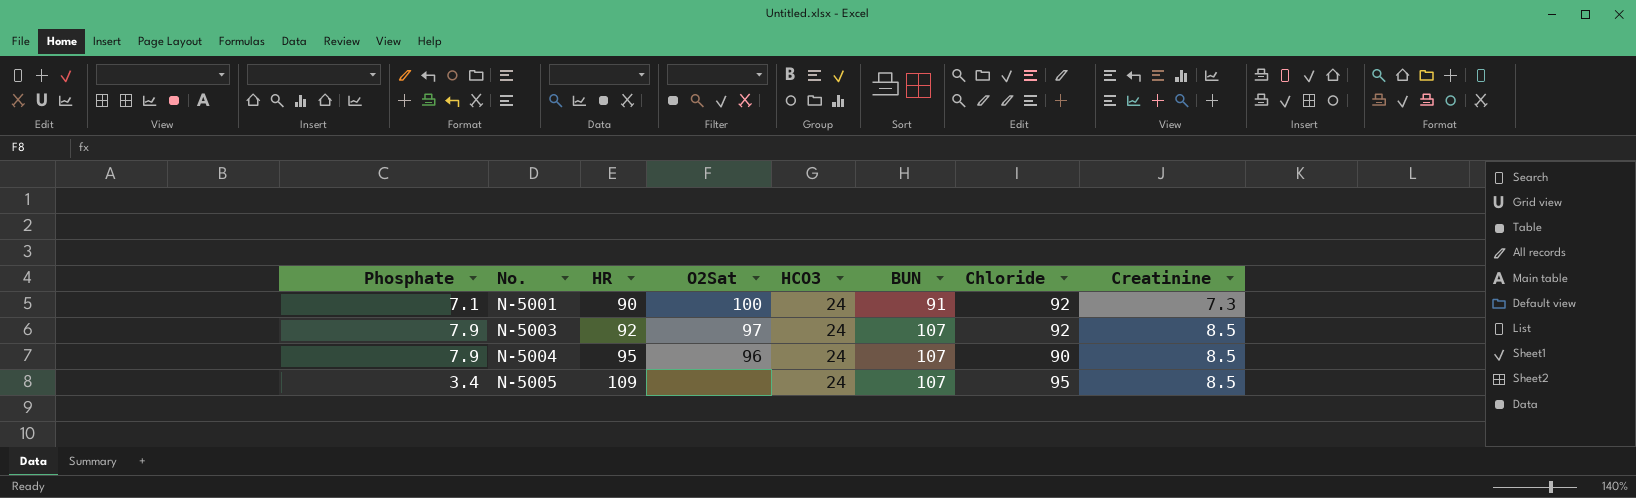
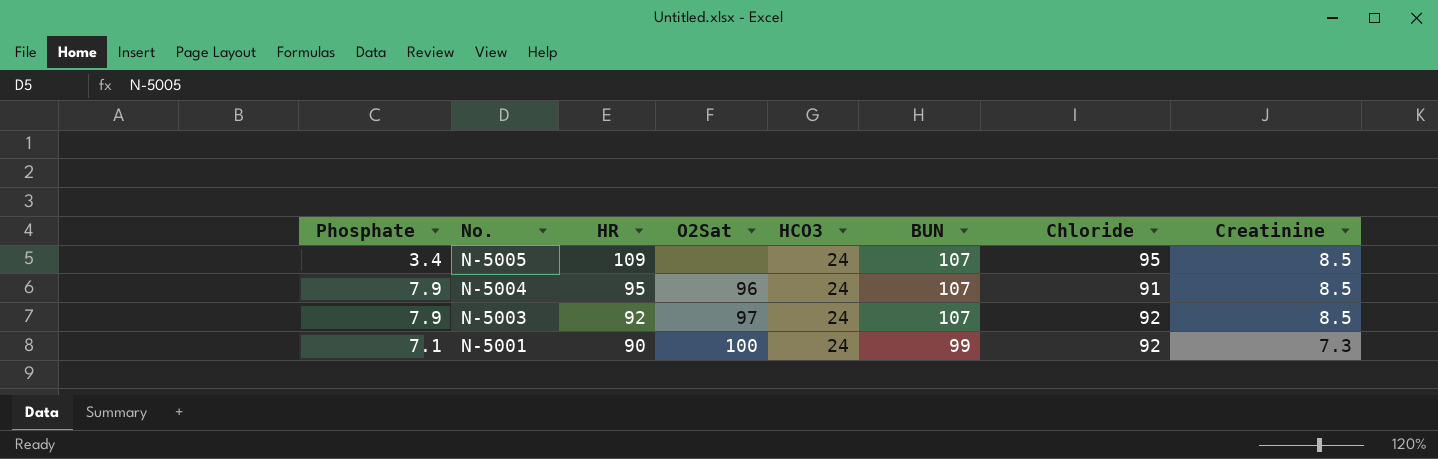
row order: No. ascending -> No. descending
N-5004 | Chloride: 90 -> 91
N-5001 | BUN: 91 -> 99

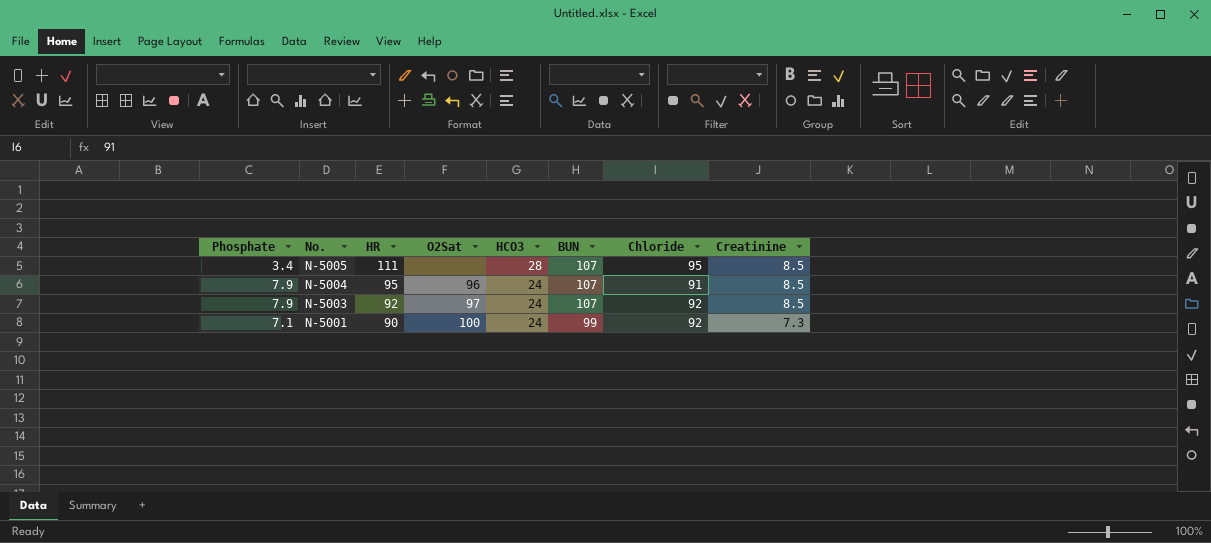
N-5005 | HR: 109 -> 111
N-5005 | HCO3: 24 -> 28

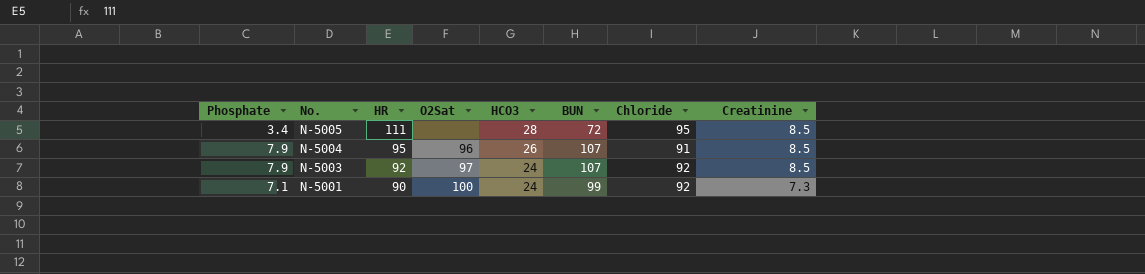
N-5005 | BUN: 107 -> 72
N-5004 | HCO3: 24 -> 26

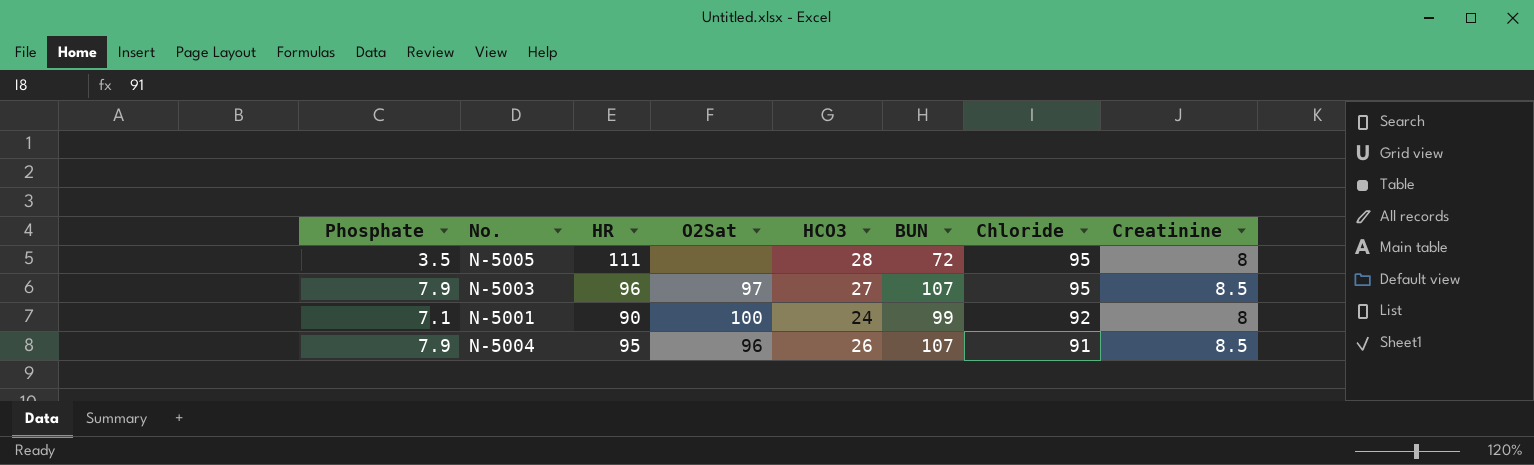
row order: No. descending -> Chloride descending
N-5005 | Phosphate: 3.4 -> 3.5
N-5005 | Creatinine: 8.5 -> 8
N-5003 | HR: 92 -> 96
N-5003 | HCO3: 24 -> 27
N-5003 | Chloride: 92 -> 95
N-5001 | Creatinine: 7.3 -> 8

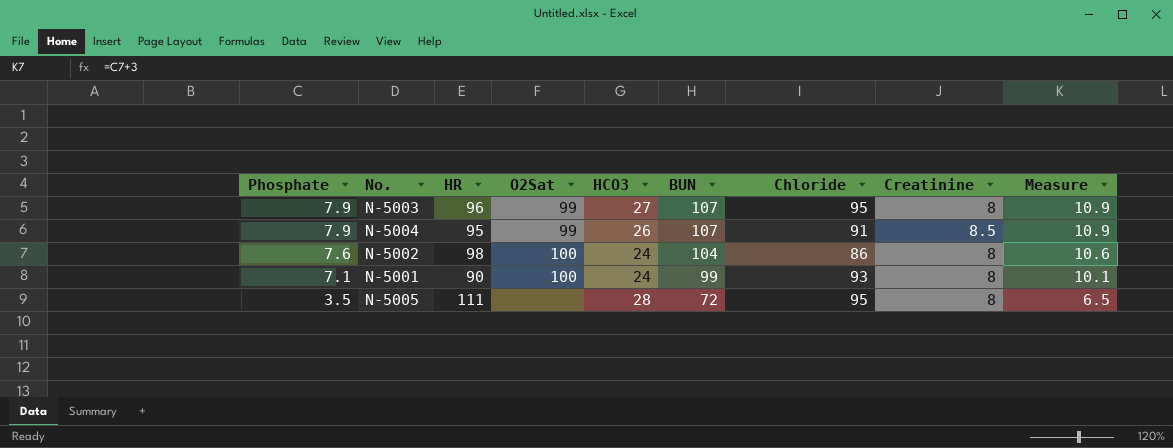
row order: Chloride descending -> Phosphate descending
column Measure | formula: none -> [Phosphate] + 3
N-5003 | O2Sat: 97 -> 99
N-5003 | Creatinine: 8.5 -> 8
N-5004 | O2Sat: 96 -> 99
row N-5002: none -> 7.6 | 98 | 100 | 24 | 104 | 86 | 8 | 10.6
N-5001 | Chloride: 92 -> 93

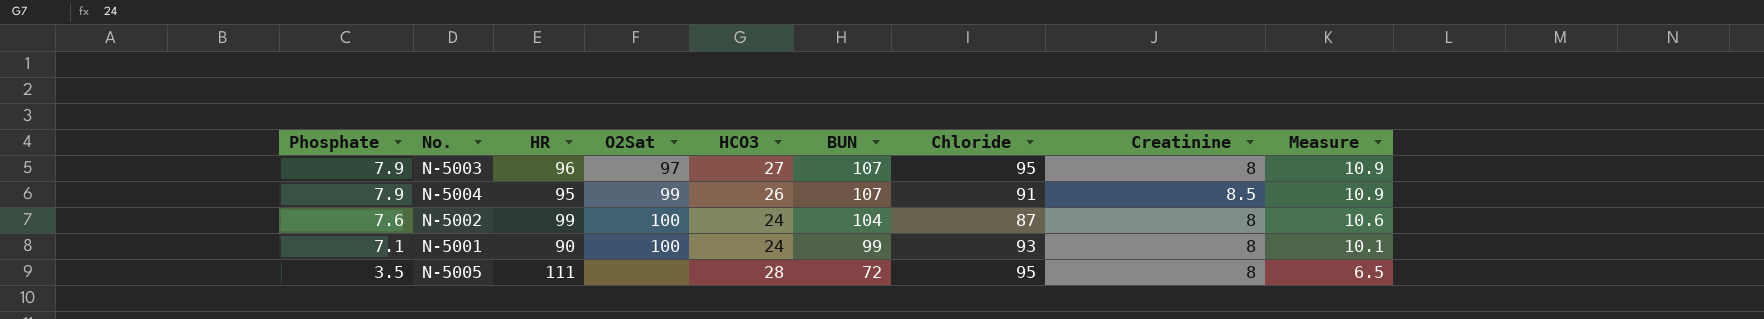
N-5003 | O2Sat: 99 -> 97
N-5002 | HR: 98 -> 99
N-5002 | Chloride: 86 -> 87

